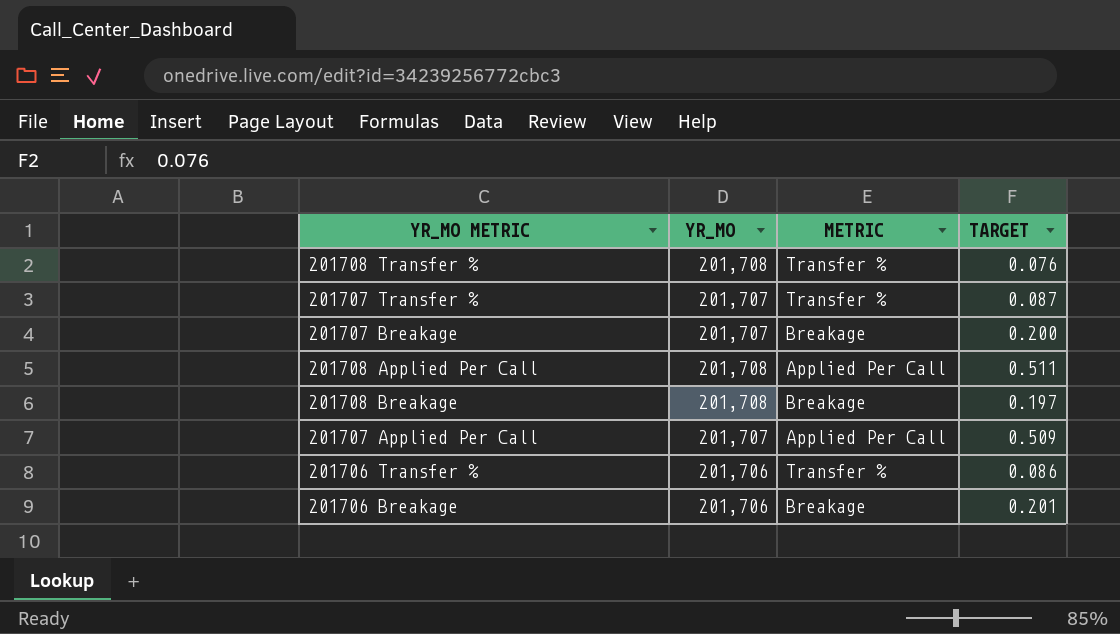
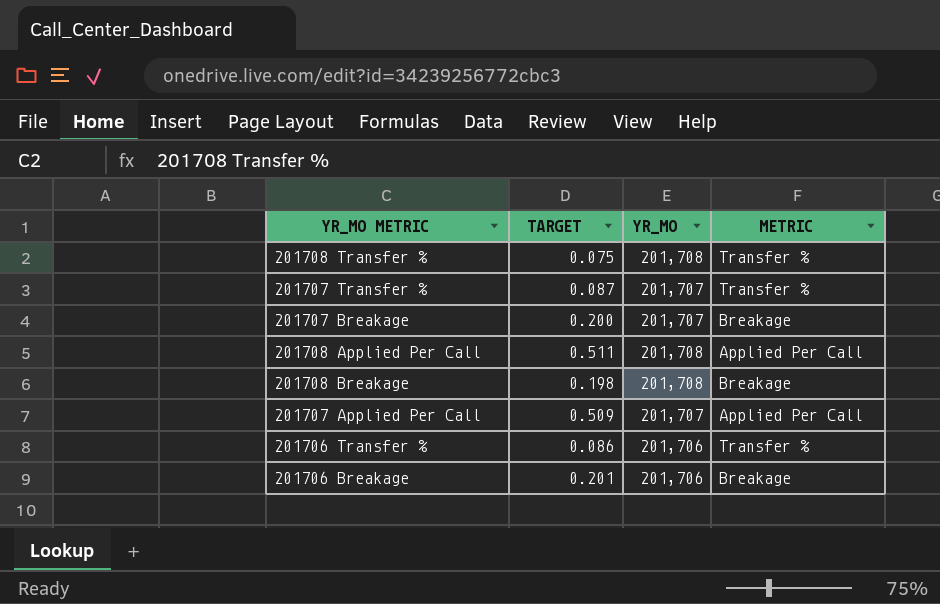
column TARGET | position: 4 -> 2
201708 Transfer % | TARGET: 0.076 -> 0.075
201708 Breakage | TARGET: 0.197 -> 0.198

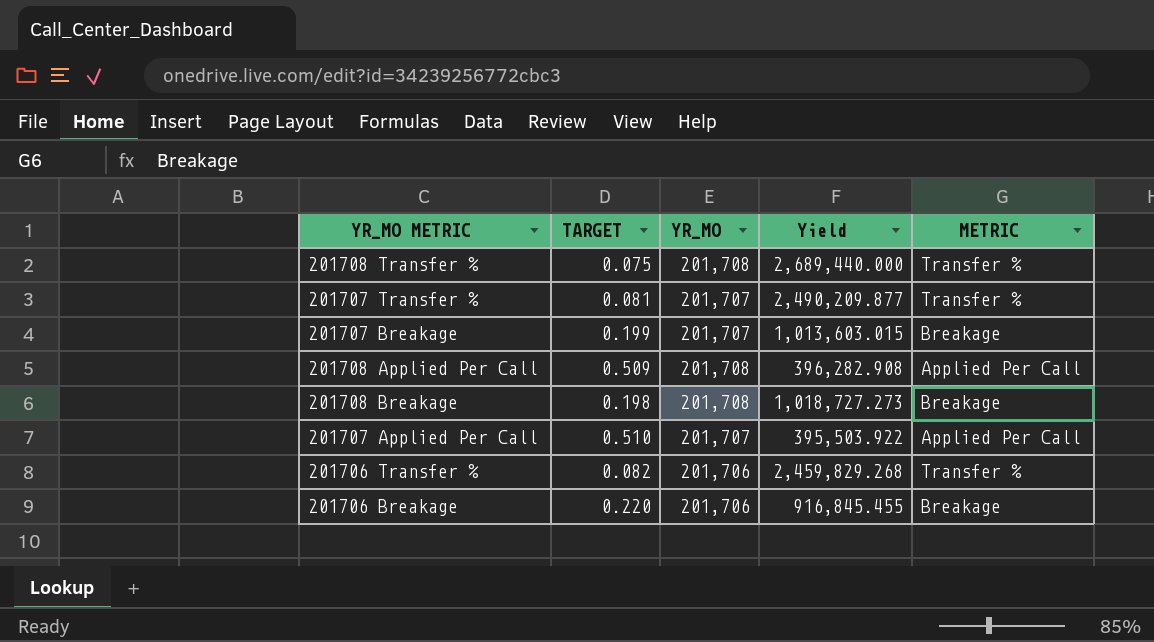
column Yield | formula: none -> [YR_MO] / [TARGET]
201707 Transfer % | TARGET: 0.087 -> 0.081
201707 Breakage | TARGET: 0.200 -> 0.199
201708 Applied Per Call | TARGET: 0.511 -> 0.509
201707 Applied Per Call | TARGET: 0.509 -> 0.510
201706 Transfer % | TARGET: 0.086 -> 0.082
201706 Breakage | TARGET: 0.201 -> 0.220

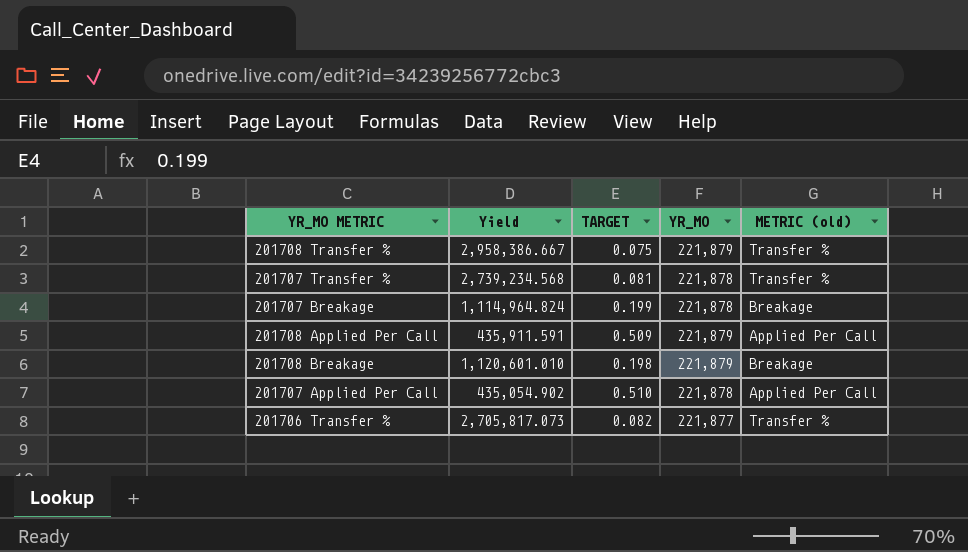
column Yield | position: 4 -> 2
column name: METRIC -> METRIC (old)
row 201706 Breakage: 0.220 | 201,706 | 916,845.455 | Breakage -> none
201708 Transfer % | Yield: 2,689,440.000 -> 2,958,386.667
201708 Transfer % | YR_MO: 201,708 -> 221,879
201707 Transfer % | Yield: 2,490,209.877 -> 2,739,234.568
201707 Transfer % | YR_MO: 201,707 -> 221,878
201707 Breakage | Yield: 1,013,603.015 -> 1,114,964.824
201707 Breakage | YR_MO: 201,707 -> 221,878
201708 Applied Per Call | Yield: 396,282.908 -> 435,911.591
201708 Applied Per Call | YR_MO: 201,708 -> 221,879
201708 Breakage | Yield: 1,018,727.273 -> 1,120,601.010
201708 Breakage | YR_MO: 201,708 -> 221,879
201707 Applied Per Call | Yield: 395,503.922 -> 435,054.902
201707 Applied Per Call | YR_MO: 201,707 -> 221,878
201706 Transfer % | Yield: 2,459,829.268 -> 2,705,817.073
201706 Transfer % | YR_MO: 201,706 -> 221,877

